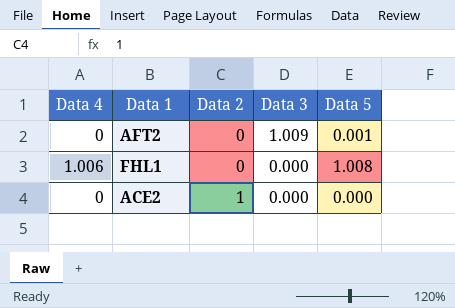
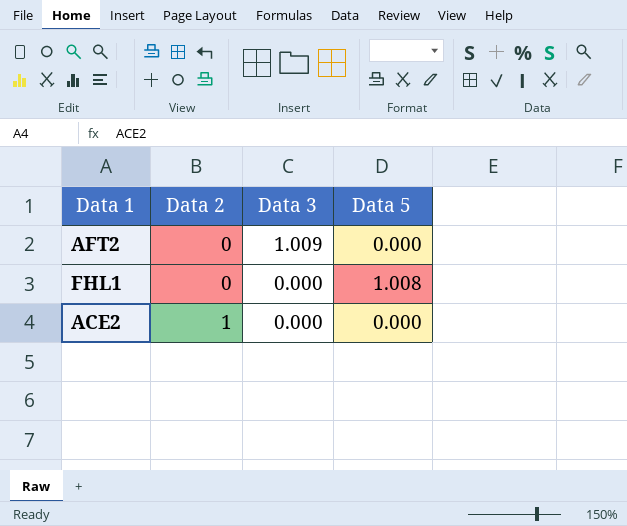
column Data 4 | position: 1 -> none
AFT2 | Data 5: 0.001 -> 0.000

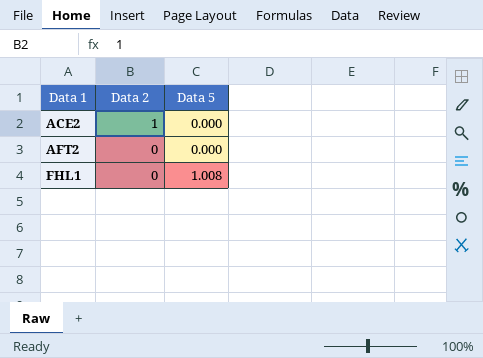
row order: Data 2 ascending -> Data 1 ascending
column Data 3 | position: 3 -> none

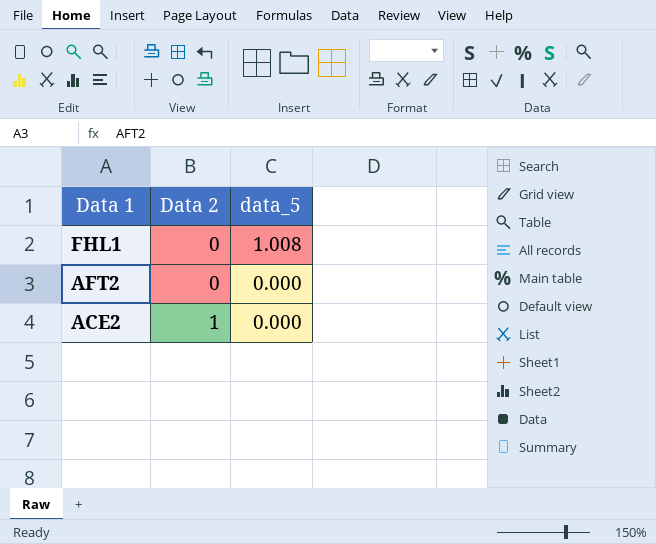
row order: Data 1 ascending -> Data 1 descending
column name: Data 5 -> data_5

